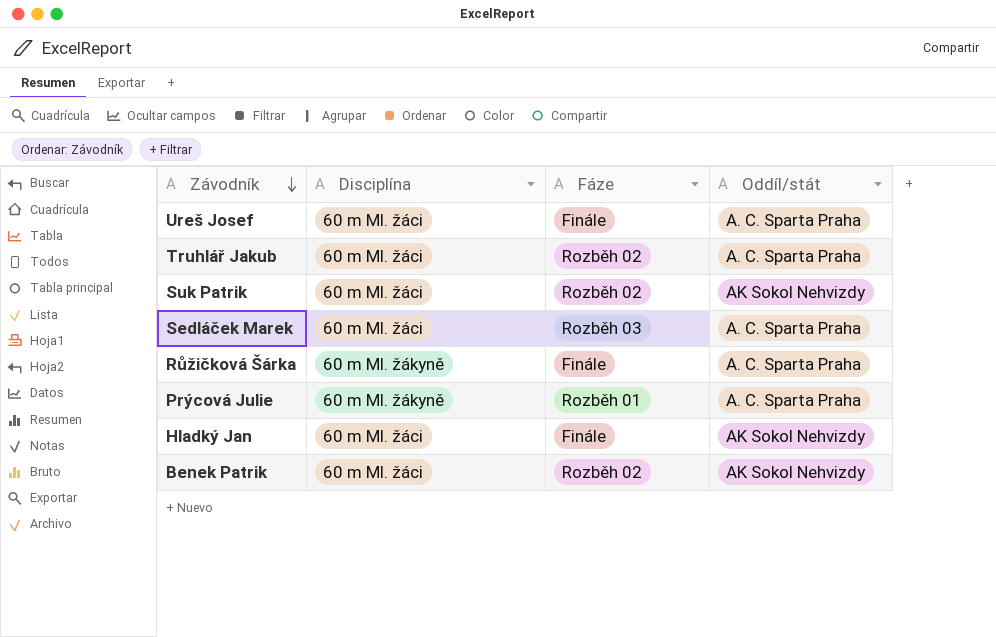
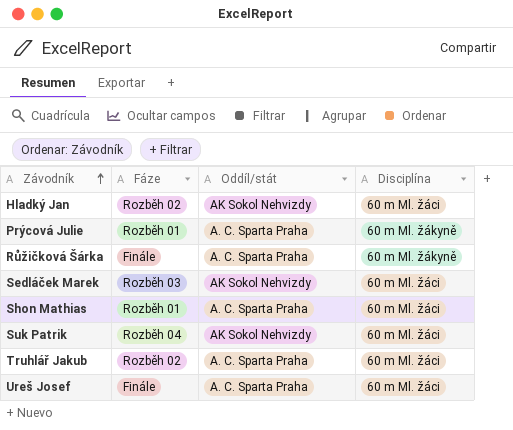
row order: Závodník descending -> Závodník ascending
column Disciplína | position: 2 -> 4
row Benek Patrik: 60 m Ml. žáci | Rozběh 02 | AK Sokol Nehvizdy -> none
Hladký Jan | Fáze: Finále -> Rozběh 02
Sedláček Marek | Oddíl/stát: A. C. Sparta Praha -> AK Sokol Nehvizdy
row Shon Mathias: none -> Rozběh 01 | A. C. Sparta Praha | 60 m Ml. žáci
Suk Patrik | Fáze: Rozběh 02 -> Rozběh 04

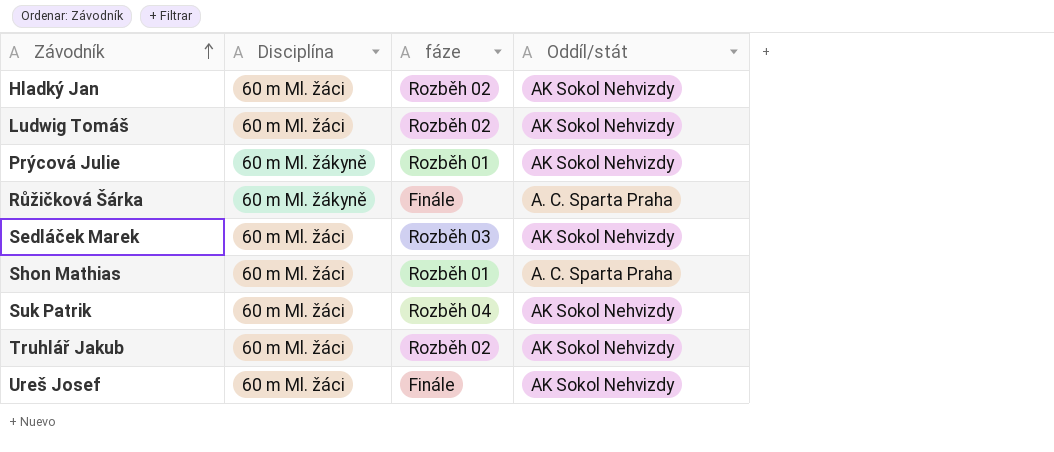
column Disciplína | position: 4 -> 2
column name: Fáze -> fáze
row Ludwig Tomáš: none -> 60 m Ml. žáci | Rozběh 02 | AK Sokol Nehvizdy
Prýcová Julie | Oddíl/stát: A. C. Sparta Praha -> AK Sokol Nehvizdy
Truhlář Jakub | Oddíl/stát: A. C. Sparta Praha -> AK Sokol Nehvizdy
Ureš Josef | Oddíl/stát: A. C. Sparta Praha -> AK Sokol Nehvizdy

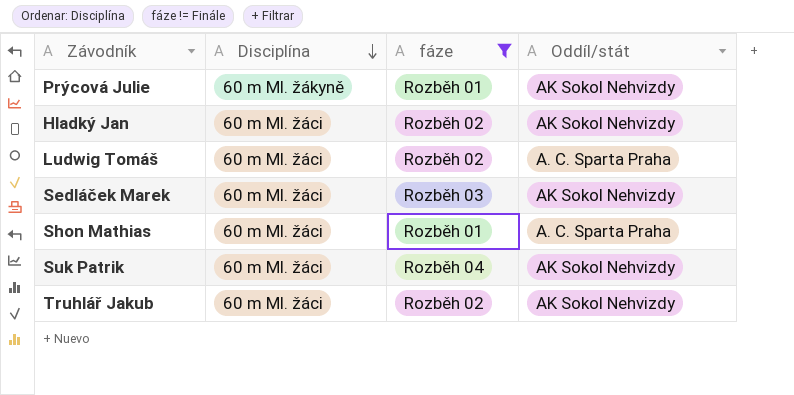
filter: none -> fáze != Finále
row order: Závodník ascending -> Disciplína descending
Ludwig Tomáš | Oddíl/stát: AK Sokol Nehvizdy -> A. C. Sparta Praha

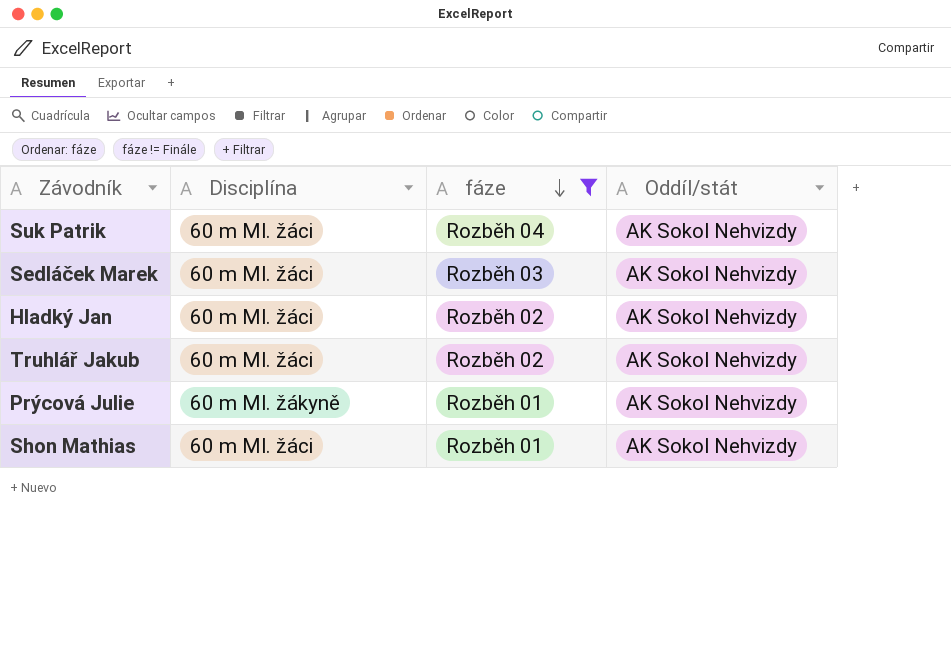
row order: Disciplína descending -> fáze descending
row Ludwig Tomáš: 60 m Ml. žáci | Rozběh 02 | A. C. Sparta Praha -> none
Shon Mathias | Oddíl/stát: A. C. Sparta Praha -> AK Sokol Nehvizdy

